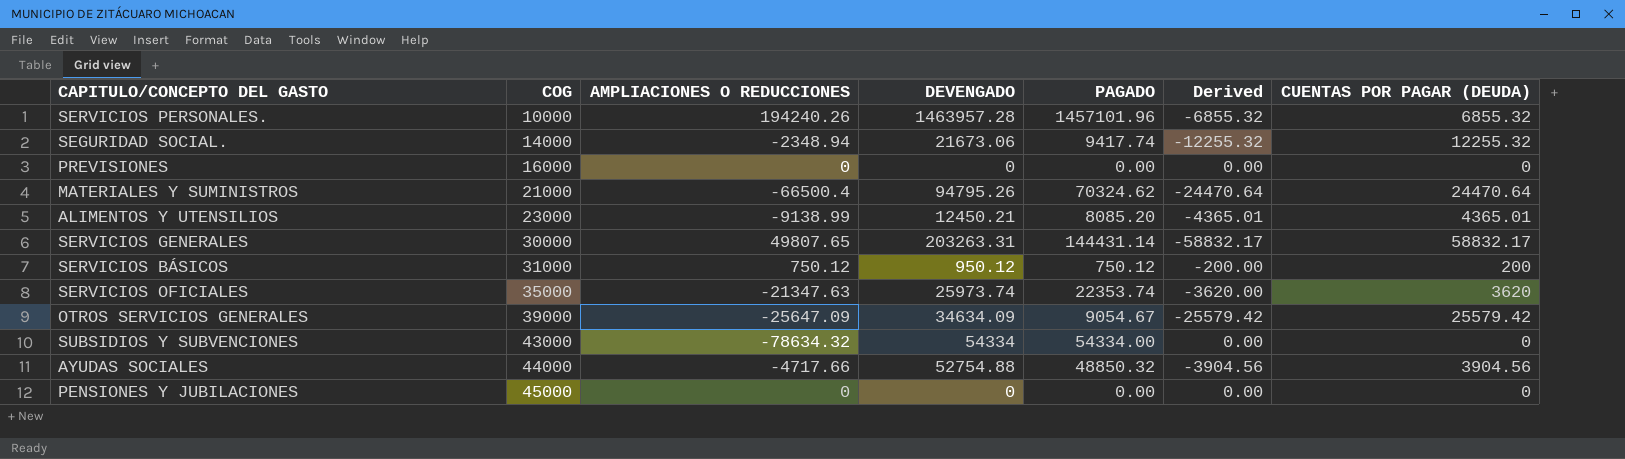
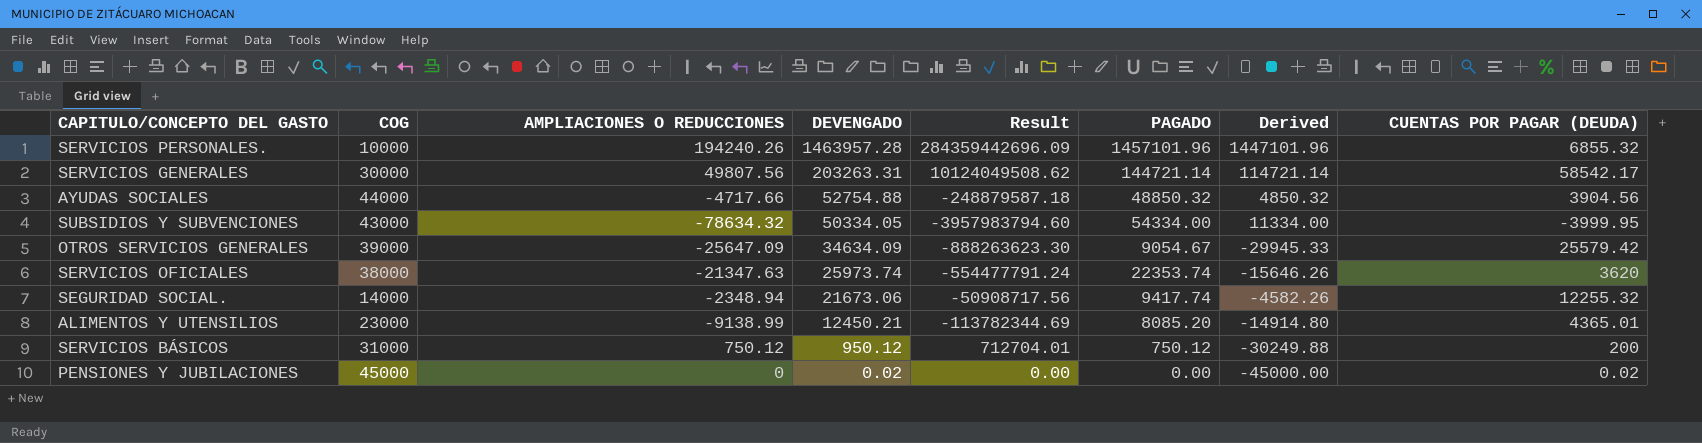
row order: COG ascending -> DEVENGADO descending
column Result | formula: none -> [AMPLIACIONES O REDUCCIONES] * [DEVENGADO]
column Derived | formula: [PAGADO] - [DEVENGADO] -> [PAGADO] - [COG]
row PREVISIONES: 16000 | 0 | 0 | 0.00 | 0.00 | 0 -> none
row MATERIALES Y SUMINISTROS: 21000 | -66500.4 | 94795.26 | 70324.62 | -24470.64 | 24470.64 -> none
SERVICIOS GENERALES | AMPLIACIONES O REDUCCIONES: 49807.65 -> 49807.56
SERVICIOS GENERALES | PAGADO: 144431.14 -> 144721.14
SERVICIOS GENERALES | CUENTAS POR PAGAR (DEUDA): 58832.17 -> 58542.17
SUBSIDIOS Y SUBVENCIONES | DEVENGADO: 54334 -> 50334.05
SUBSIDIOS Y SUBVENCIONES | CUENTAS POR PAGAR (DEUDA): 0 -> -3999.95
SERVICIOS OFICIALES | COG: 35000 -> 38000
PENSIONES Y JUBILACIONES | DEVENGADO: 0 -> 0.02
PENSIONES Y JUBILACIONES | CUENTAS POR PAGAR (DEUDA): 0 -> 0.02

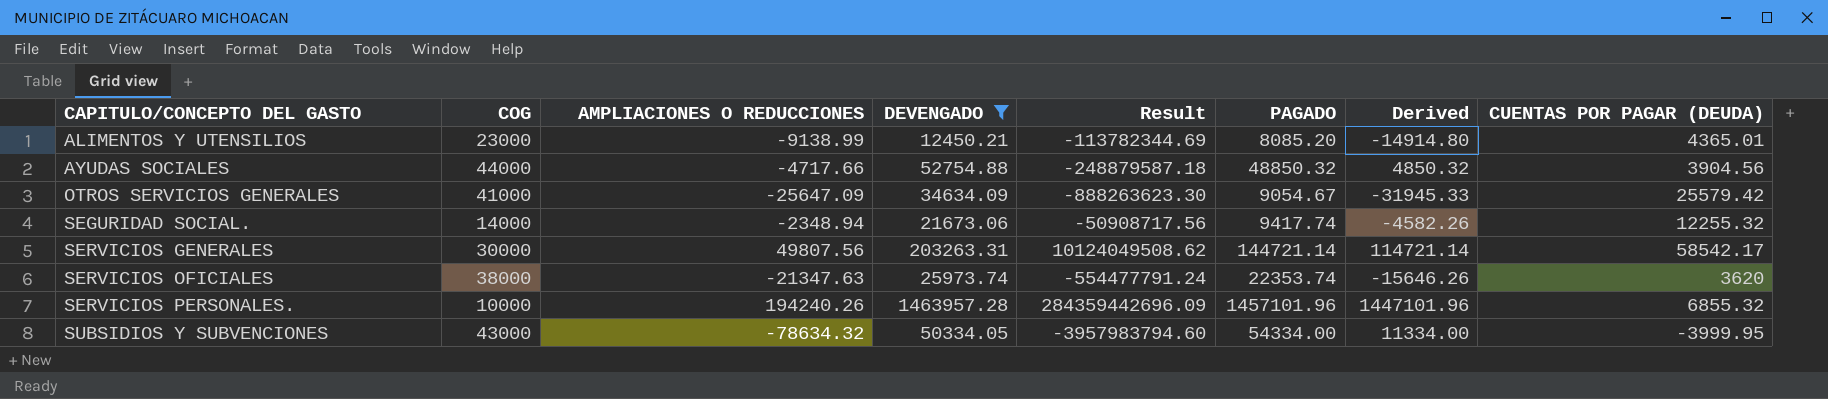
filter: none -> DEVENGADO >= 12450.21
row order: DEVENGADO descending -> CAPITULO/CONCEPTO DEL GASTO ascending
OTROS SERVICIOS GENERALES | COG: 39000 -> 41000
OTROS SERVICIOS GENERALES | Derived: -29945.33 -> -31945.33

